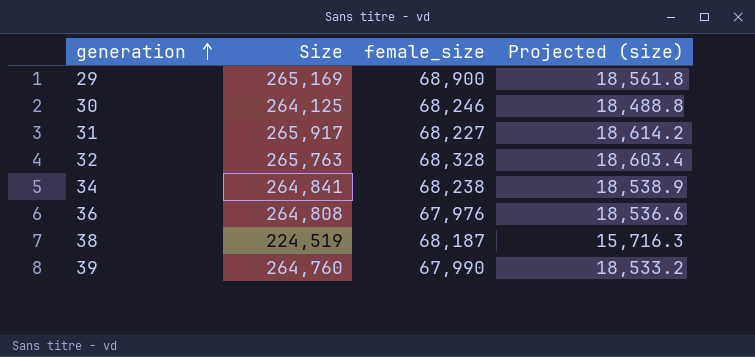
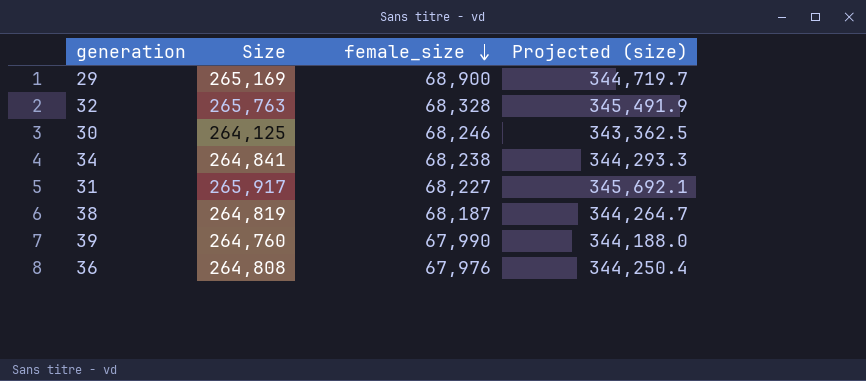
row order: generation ascending -> female_size descending
column Projected (size) | formula: [Size] * 0.07 -> [Size] * 1.3
38 | Size: 224,519 -> 264,819

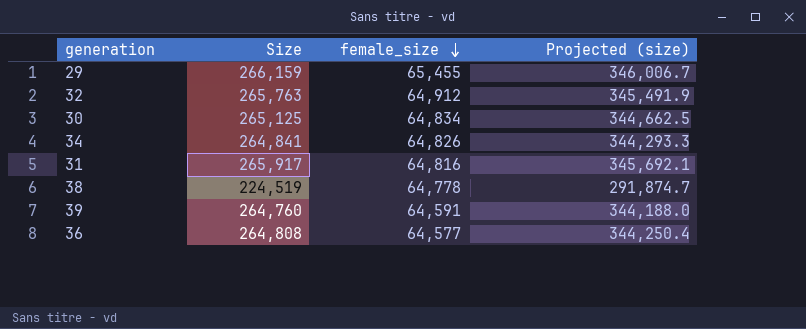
29 | Size: 265,169 -> 266,159
29 | female_size: 68,900 -> 65,455
29 | Projected (size): 344,719.7 -> 346,006.7
32 | female_size: 68,328 -> 64,912
30 | Size: 264,125 -> 265,125
30 | female_size: 68,246 -> 64,834
30 | Projected (size): 343,362.5 -> 344,662.5
34 | female_size: 68,238 -> 64,826
31 | female_size: 68,227 -> 64,816
38 | Size: 264,819 -> 224,519
38 | female_size: 68,187 -> 64,778
38 | Projected (size): 344,264.7 -> 291,874.7
39 | female_size: 67,990 -> 64,591
36 | female_size: 67,976 -> 64,577

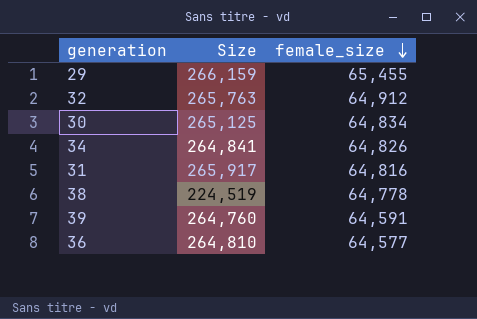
column Projected (size) | formula: [Size] * 1.3 -> none
36 | Size: 264,808 -> 264,810

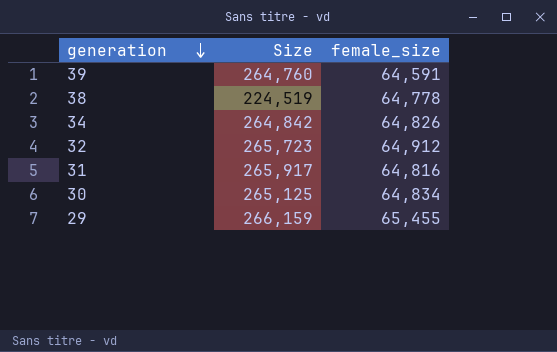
row order: female_size descending -> generation descending
row 36: 264,810 | 64,577 -> none
34 | Size: 264,841 -> 264,842
32 | Size: 265,763 -> 265,723

